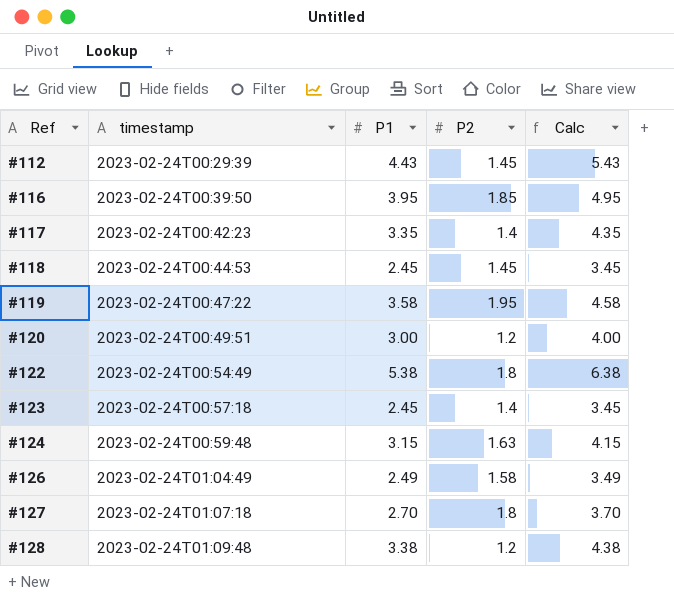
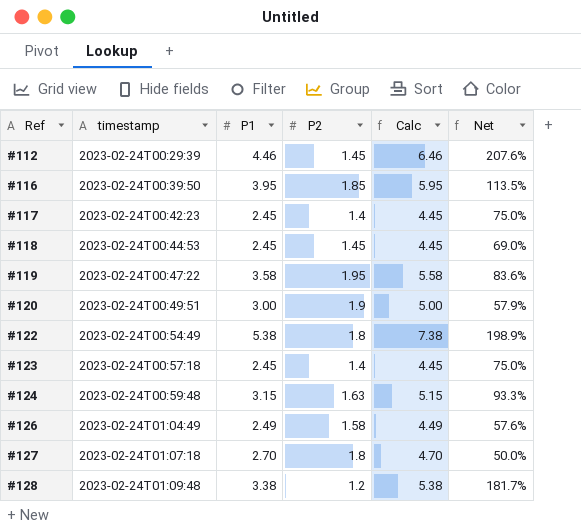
column Calc | formula: [P1] + 1 -> [P1] + 2
column Net | formula: none -> ([P1] - [P2]) / [P2]
#112 | P1: 4.43 -> 4.46
#117 | P1: 3.35 -> 2.45
#120 | P2: 1.2 -> 1.9

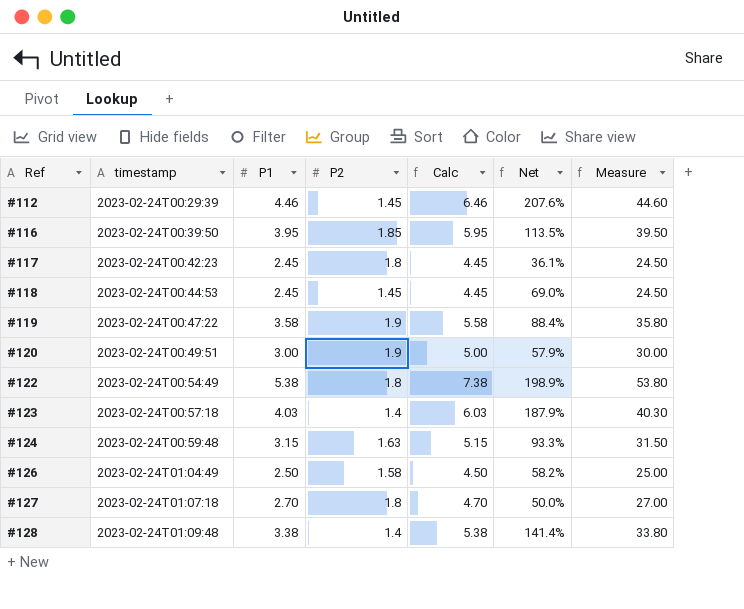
column Measure | formula: none -> [P1] * 10
#117 | P2: 1.4 -> 1.8
#117 | Net: 75.0% -> 36.1%
#119 | P2: 1.95 -> 1.9
#119 | Net: 83.6% -> 88.4%
#123 | P1: 2.45 -> 4.03
#123 | Calc: 4.45 -> 6.03
#123 | Net: 75.0% -> 187.9%
#126 | P1: 2.49 -> 2.50
#126 | Calc: 4.49 -> 4.50
#126 | Net: 57.6% -> 58.2%
#128 | P2: 1.2 -> 1.4
#128 | Net: 181.7% -> 141.4%

